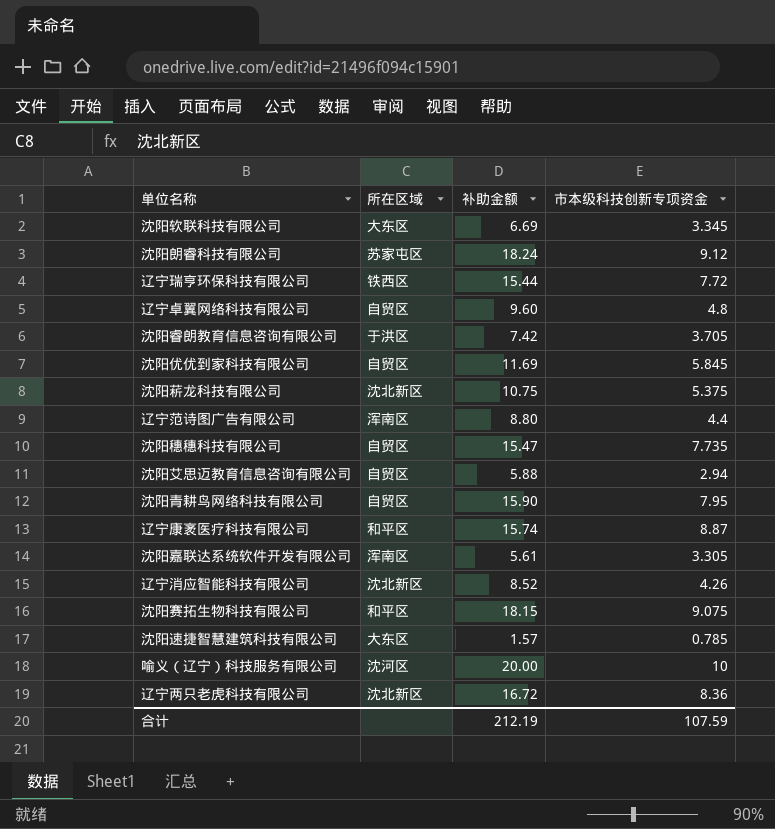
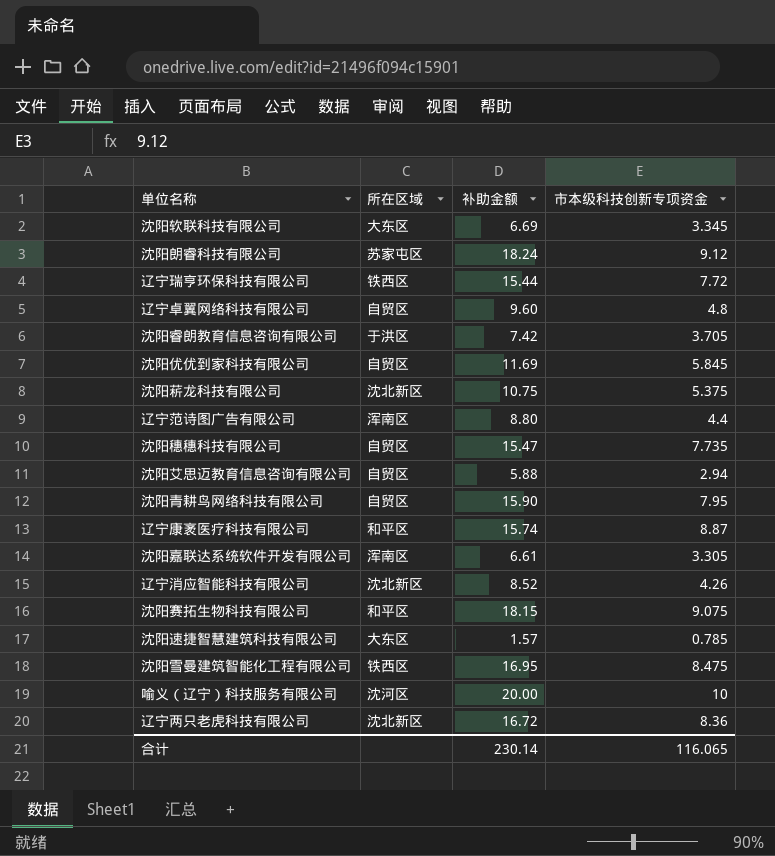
沈阳嘉联达系统软件开发有限公司 | 补助金额: 5.61 -> 6.61
row 沈阳雪曼建筑智能化工程有限公司: none -> 铁西区 | 16.95 | 8.475
合计 | 补助金额: 212.19 -> 230.14
合计 | 市本级科技创新专项资金: 107.59 -> 116.065

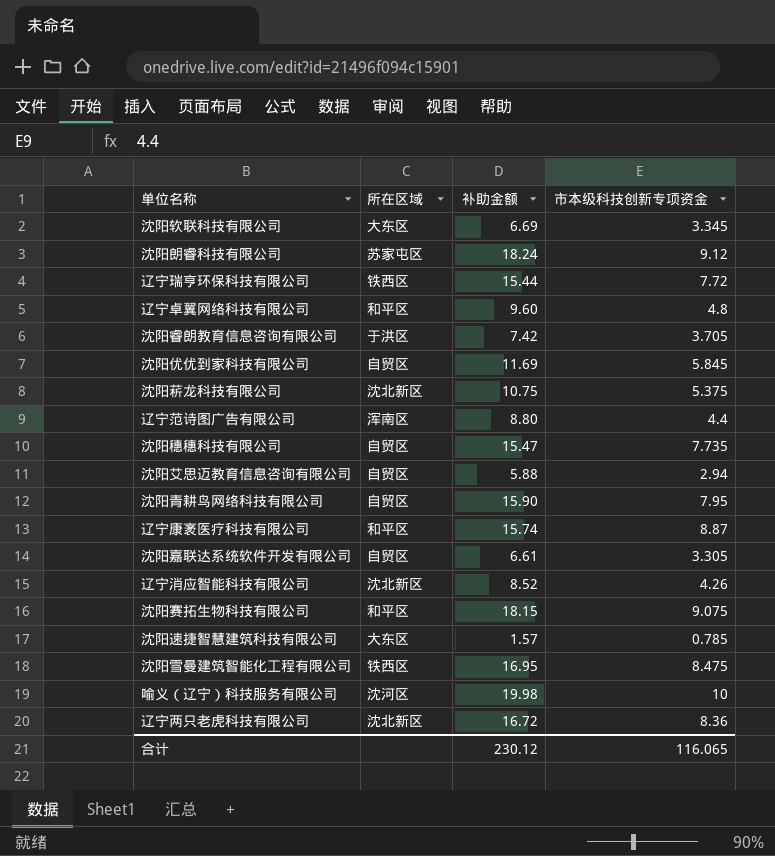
辽宁卓翼网络科技有限公司 | 所在区域: 自贸区 -> 和平区
沈阳嘉联达系统软件开发有限公司 | 所在区域: 浑南区 -> 自贸区
喻义（辽宁）科技服务有限公司 | 补助金额: 20.00 -> 19.98
合计 | 补助金额: 230.14 -> 230.12

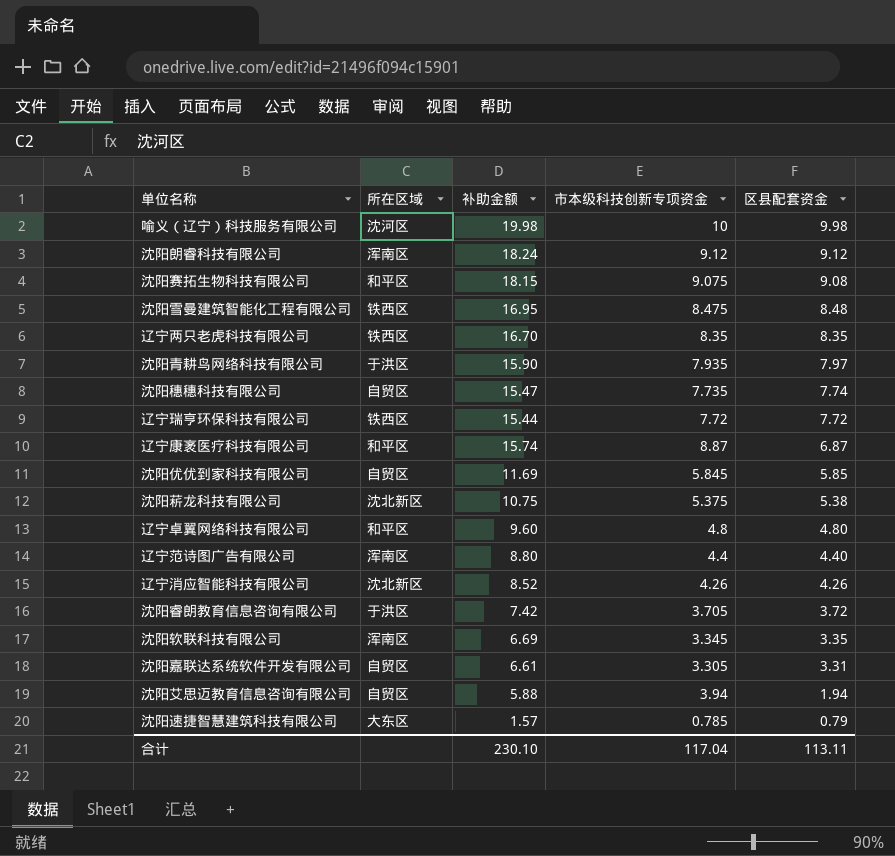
row order: none -> 区县配套资金 descending
column 区县配套资金 | formula: none -> [补助金额] - [市本级科技创新专项资金]
沈阳朗睿科技有限公司 | 所在区域: 苏家屯区 -> 浑南区
辽宁两只老虎科技有限公司 | 所在区域: 沈北新区 -> 铁西区
辽宁两只老虎科技有限公司 | 补助金额: 16.72 -> 16.70
辽宁两只老虎科技有限公司 | 市本级科技创新专项资金: 8.36 -> 8.35
沈阳青耕鸟网络科技有限公司 | 所在区域: 自贸区 -> 于洪区
沈阳青耕鸟网络科技有限公司 | 市本级科技创新专项资金: 7.95 -> 7.935
沈阳软联科技有限公司 | 所在区域: 大东区 -> 浑南区
沈阳艾思迈教育信息咨询有限公司 | 市本级科技创新专项资金: 2.94 -> 3.94
合计 | 补助金额: 230.12 -> 230.10
合计 | 市本级科技创新专项资金: 116.065 -> 117.04

